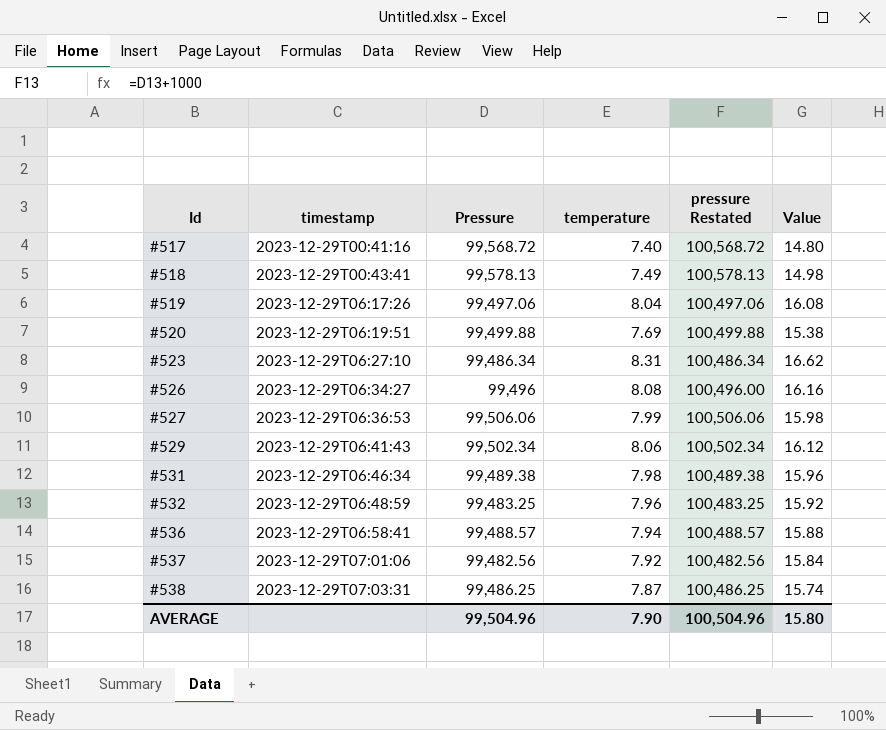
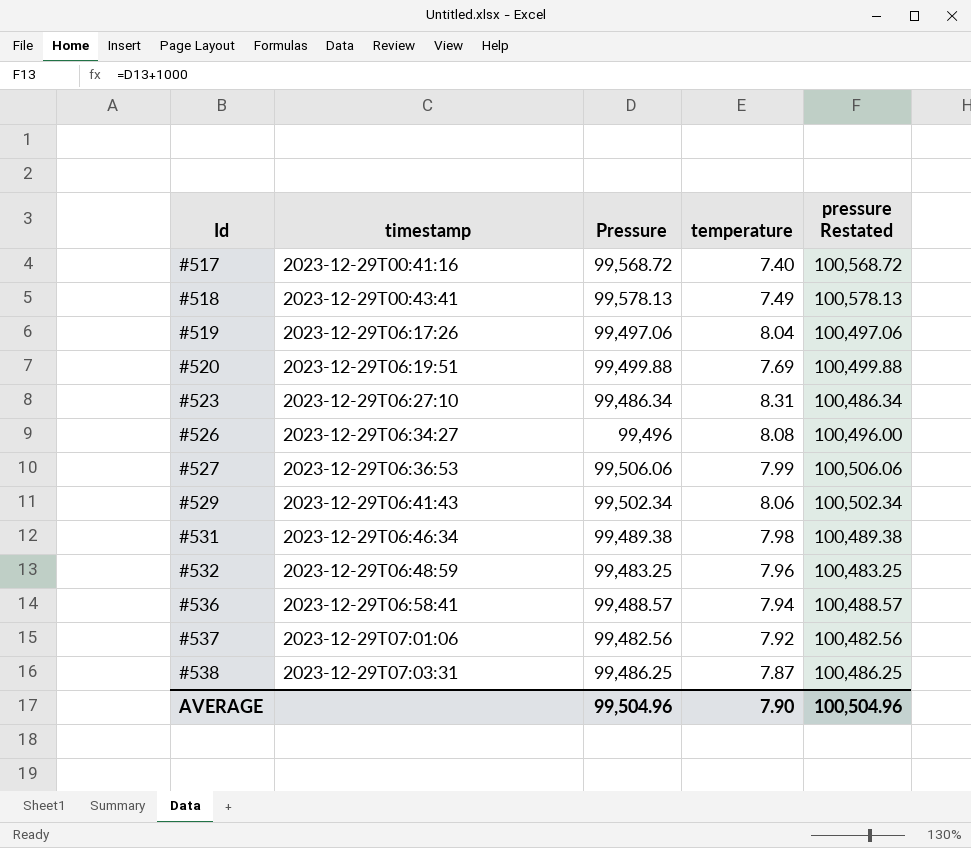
column Value | formula: [temperature] * 2 -> none

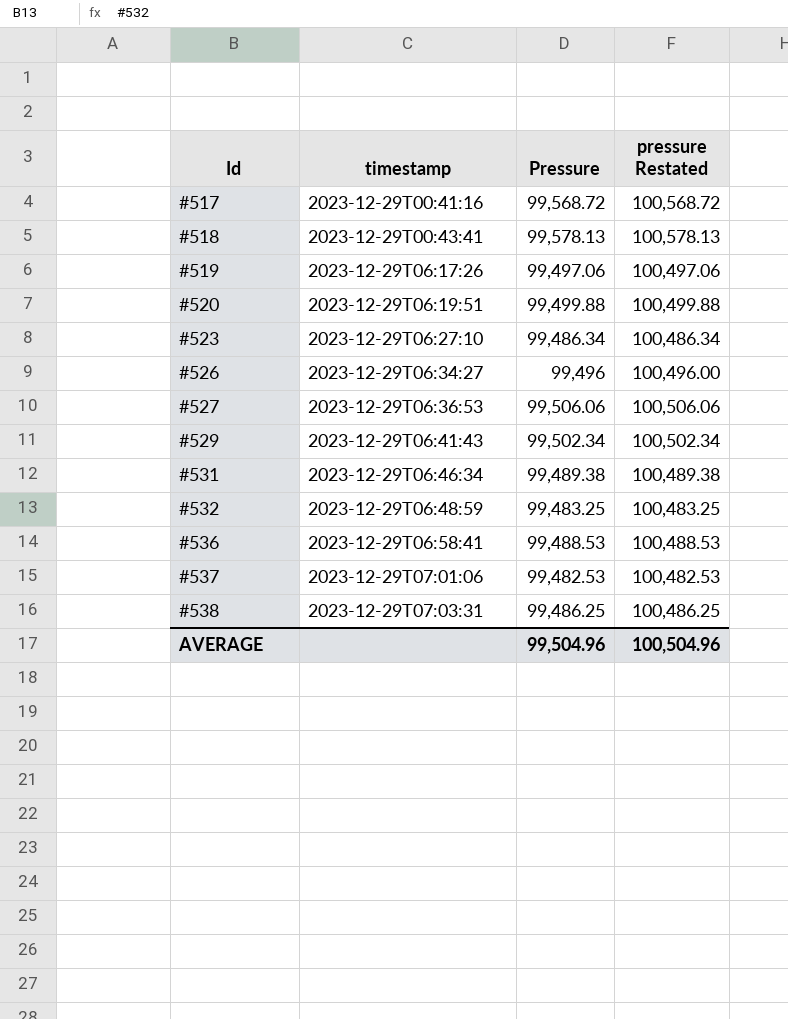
column temperature | position: 4 -> none
#536 | Pressure: 99,488.57 -> 99,488.53
#536 | pressure Restated: 100,488.57 -> 100,488.53
#537 | Pressure: 99,482.56 -> 99,482.53
#537 | pressure Restated: 100,482.56 -> 100,482.53

